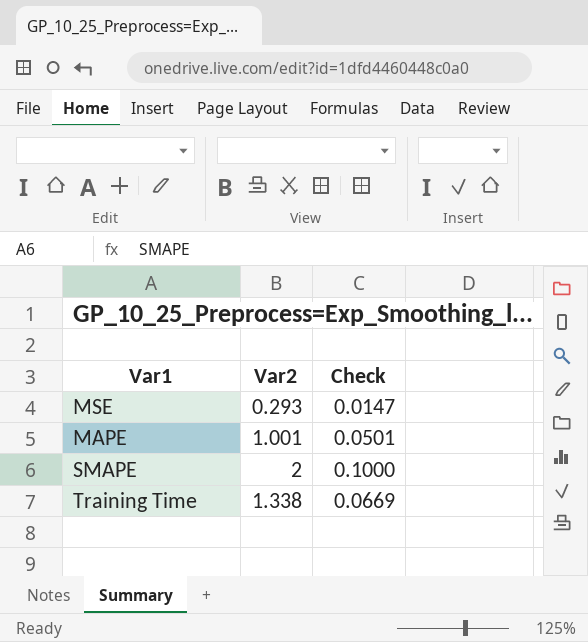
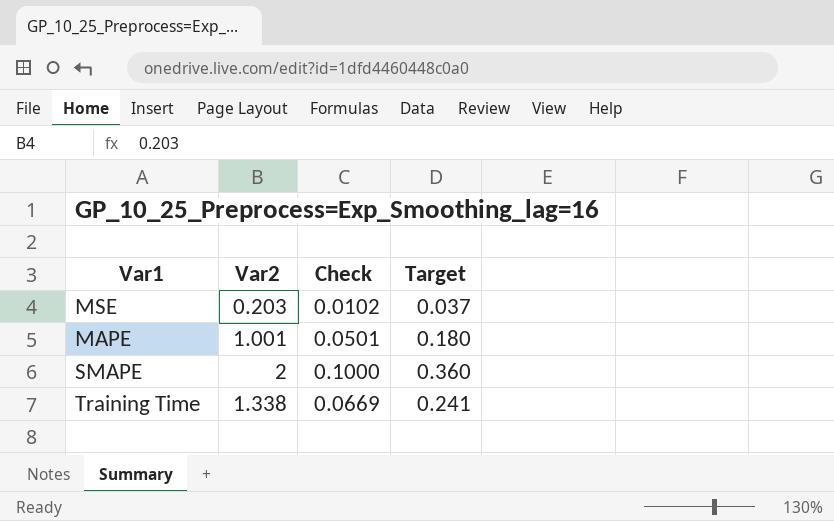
column Target | formula: none -> [Var2] * 0.18
MSE | Var2: 0.293 -> 0.203
MSE | Check: 0.0147 -> 0.0102

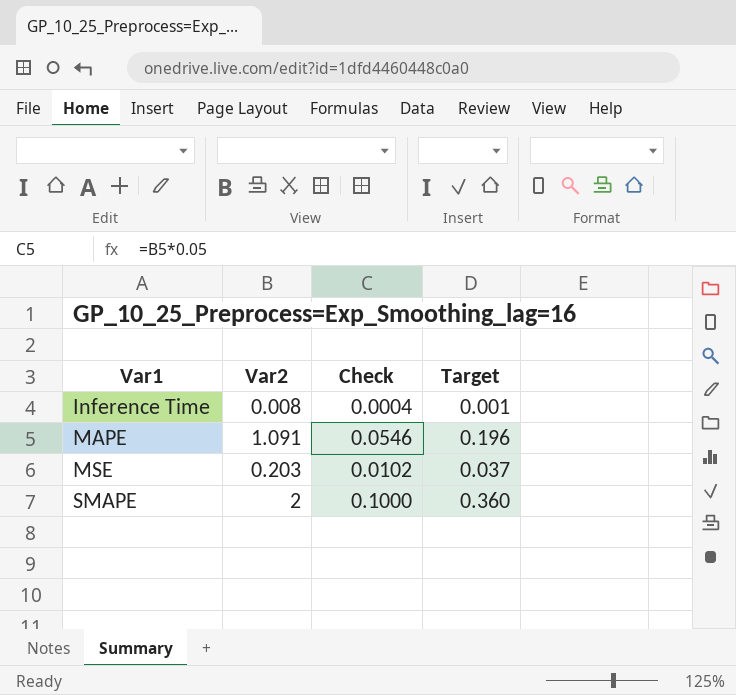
row order: none -> Var1 ascending
row Training Time: 1.338 | 0.0669 | 0.241 -> none
row Inference Time: none -> 0.008 | 0.0004 | 0.001
MAPE | Var2: 1.001 -> 1.091
MAPE | Check: 0.0501 -> 0.0546
MAPE | Target: 0.180 -> 0.196

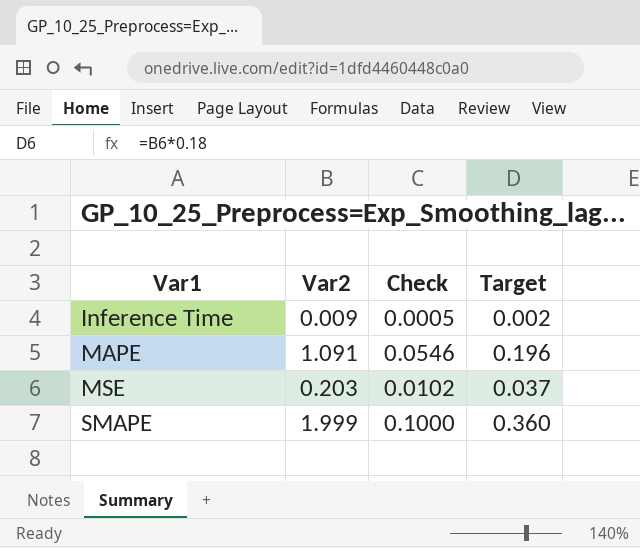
Inference Time | Var2: 0.008 -> 0.009
Inference Time | Check: 0.0004 -> 0.0005
Inference Time | Target: 0.001 -> 0.002
SMAPE | Var2: 2 -> 1.999

